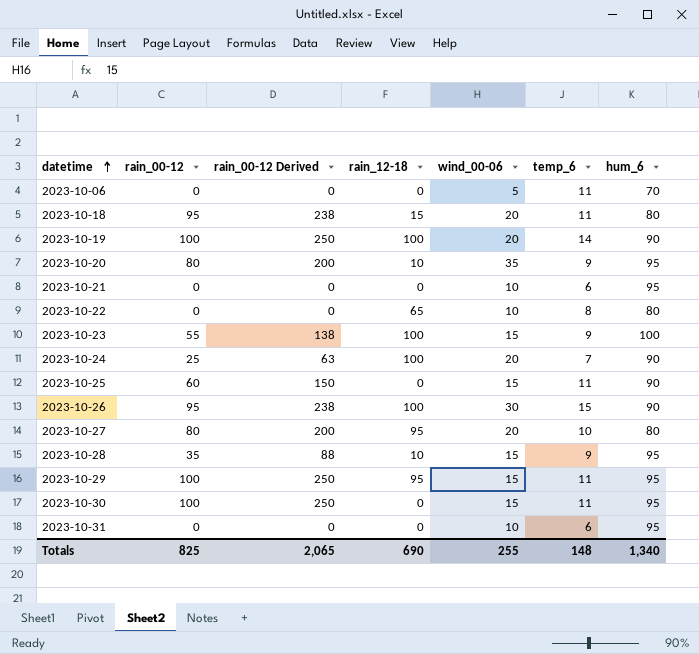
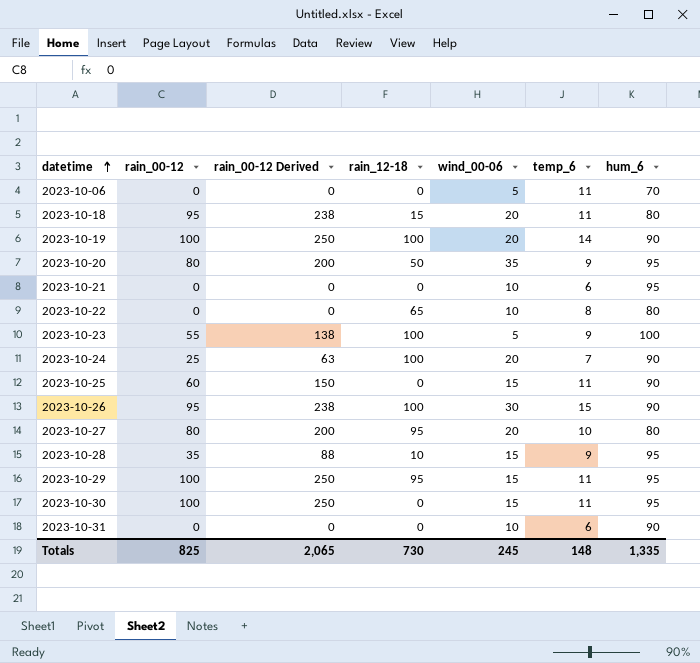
2023-10-20 | rain_12-18: 10 -> 50
2023-10-23 | wind_00-06: 15 -> 5
2023-10-31 | hum_6: 95 -> 90
Totals | rain_12-18: 690 -> 730
Totals | wind_00-06: 255 -> 245
Totals | hum_6: 1,340 -> 1,335

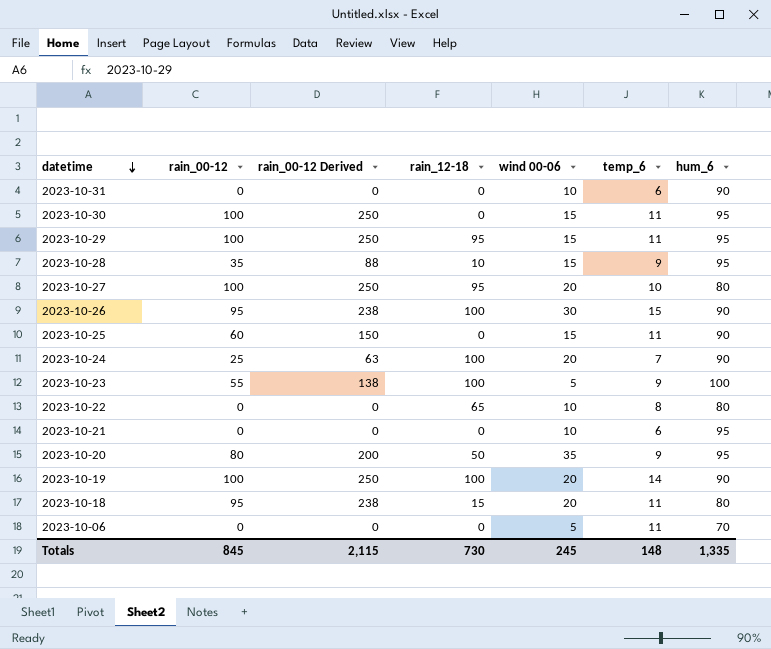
row order: datetime ascending -> datetime descending
column name: wind_00-06 -> wind 00-06
2023-10-27 | rain_00-12: 80 -> 100
2023-10-27 | rain_00-12 Derived: 200 -> 250
Totals | rain_00-12: 825 -> 845
Totals | rain_00-12 Derived: 2,065 -> 2,115

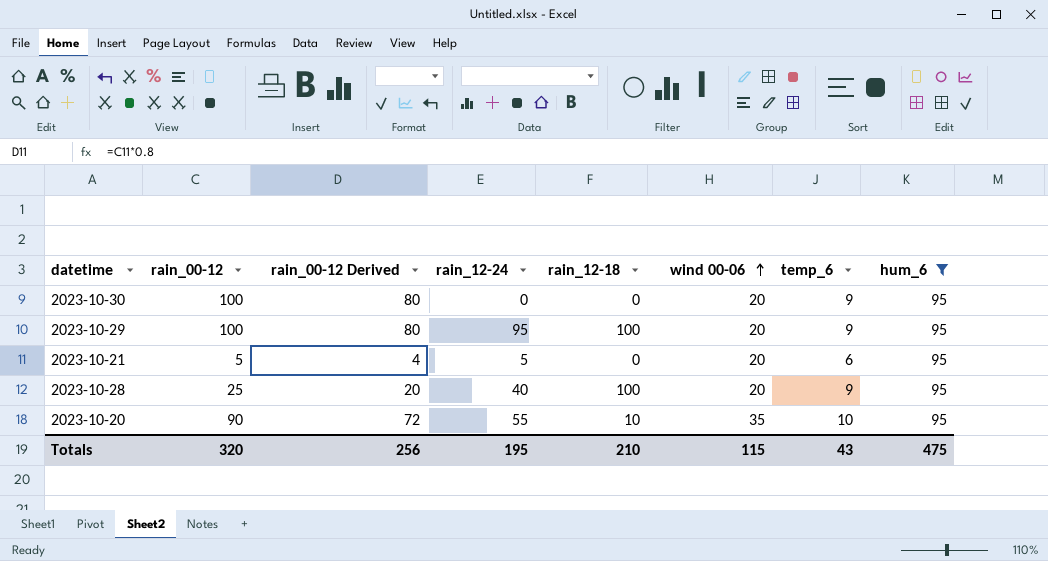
filter: none -> hum_6 = 95
row order: datetime descending -> wind 00-06 ascending
column rain_00-12 Derived | formula: [rain_00-12] * 2.5 -> [rain_00-12] * 0.8
column rain_12-24 | position: none -> 4
2023-10-30 | wind 00-06: 15 -> 20
2023-10-30 | temp_6: 11 -> 9
2023-10-29 | rain_12-18: 95 -> 100
2023-10-29 | wind 00-06: 15 -> 20
2023-10-29 | temp_6: 11 -> 9
2023-10-21 | rain_00-12: 0 -> 5
2023-10-21 | wind 00-06: 10 -> 20
2023-10-28 | rain_00-12: 35 -> 25
2023-10-28 | rain_12-18: 10 -> 100
2023-10-28 | wind 00-06: 15 -> 20
2023-10-20 | rain_00-12: 80 -> 90
2023-10-20 | rain_12-18: 50 -> 10
2023-10-20 | temp_6: 9 -> 10
Totals | rain_00-12: 845 -> 320
Totals | rain_00-12 Derived: 2,115 -> 256
Totals | rain_12-18: 730 -> 210
Totals | wind 00-06: 245 -> 115
Totals | temp_6: 148 -> 43
Totals | hum_6: 1,335 -> 475

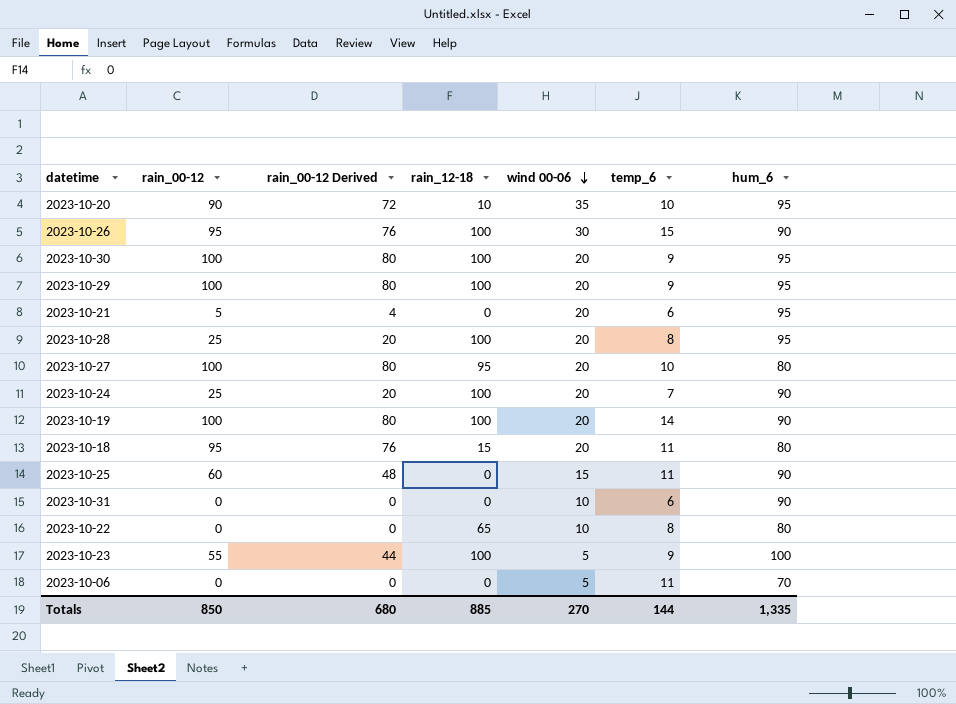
filter: hum_6 = 95 -> none
row order: wind 00-06 ascending -> wind 00-06 descending
column rain_12-24 | position: 4 -> none
2023-10-30 | rain_12-18: 0 -> 100
2023-10-28 | temp_6: 9 -> 8
Totals | rain_00-12: 320 -> 850
Totals | rain_00-12 Derived: 256 -> 680
Totals | rain_12-18: 210 -> 885
Totals | wind 00-06: 115 -> 270
Totals | temp_6: 43 -> 144
Totals | hum_6: 475 -> 1,335

